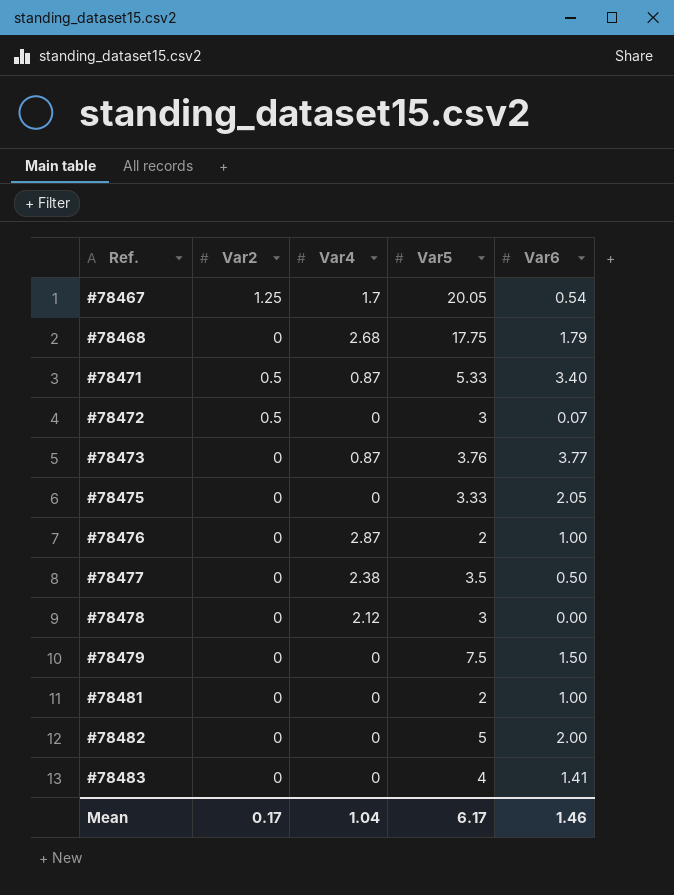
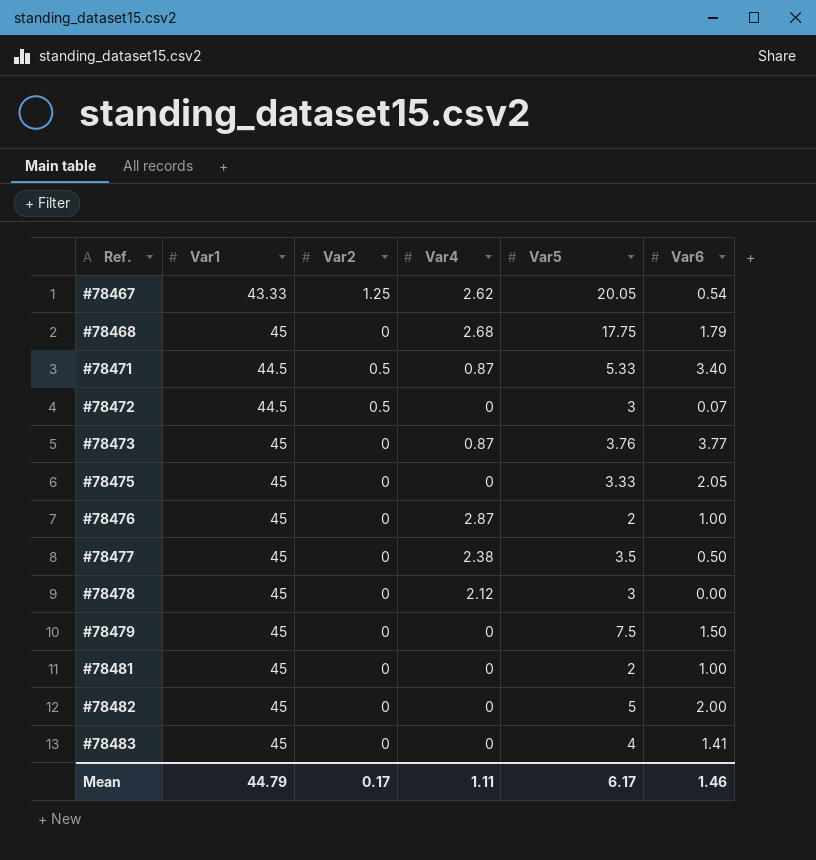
column Var1 | position: none -> 2
#78467 | Var4: 1.7 -> 2.62
Mean | Var4: 1.04 -> 1.11

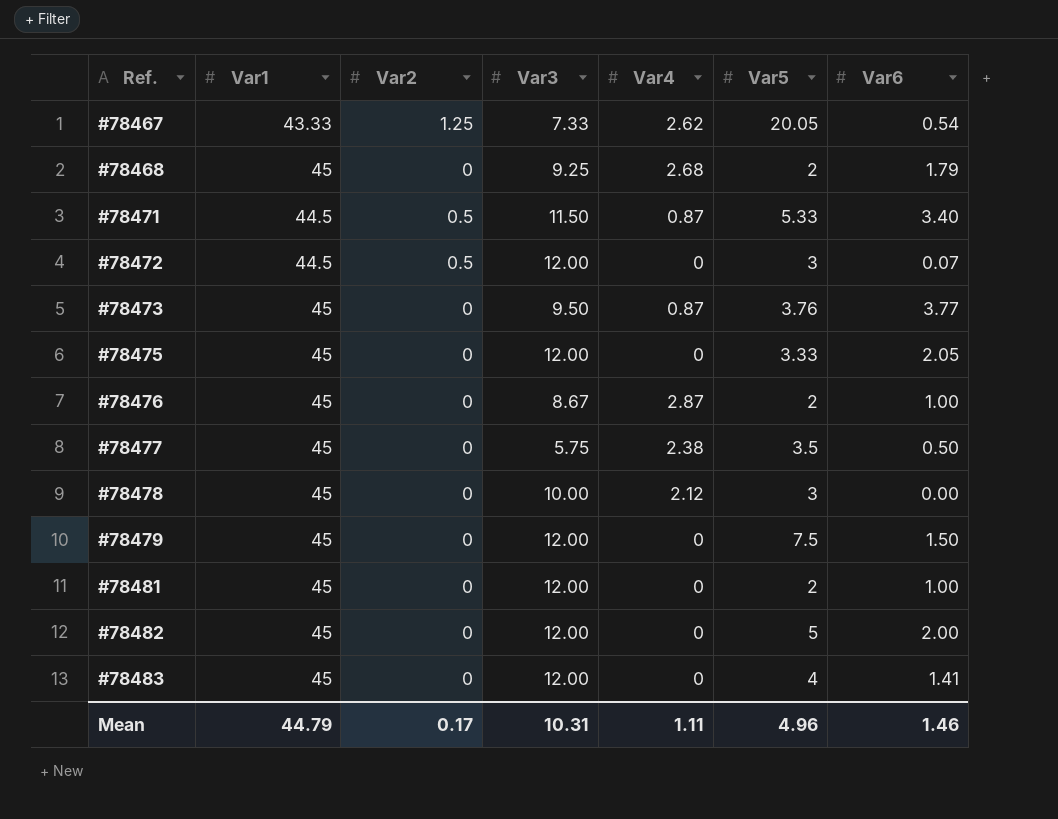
column Var3 | position: none -> 4
#78468 | Var5: 17.75 -> 2
Mean | Var5: 6.17 -> 4.96

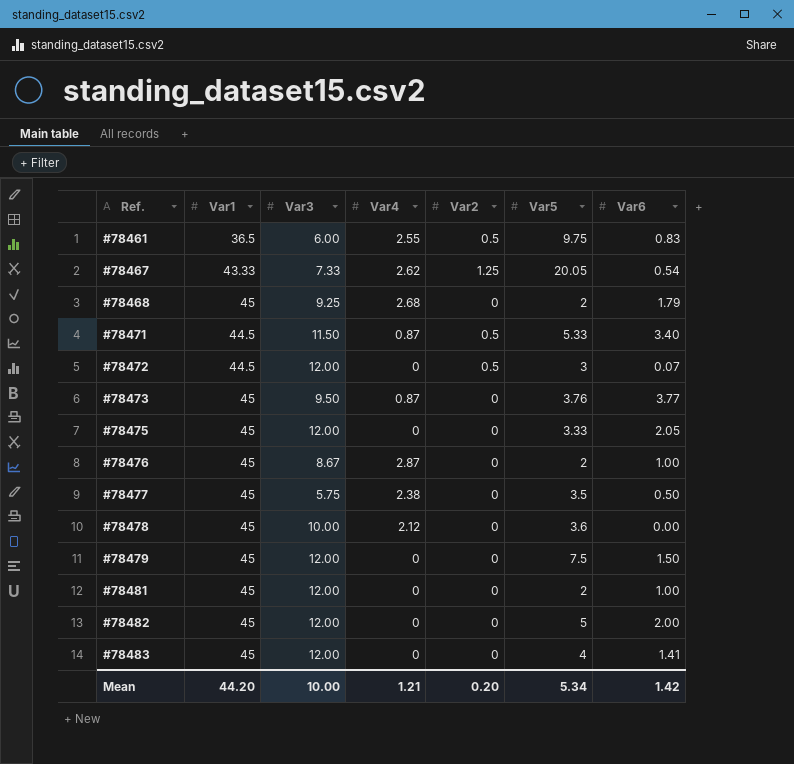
column Var2 | position: 3 -> 5
row #78461: none -> 36.5 | 6.00 | 2.55 | 0.5 | 9.75 | 0.83
#78478 | Var5: 3 -> 3.6
Mean | Var1: 44.79 -> 44.20
Mean | Var3: 10.31 -> 10.00
Mean | Var4: 1.11 -> 1.21
Mean | Var2: 0.17 -> 0.20
Mean | Var5: 4.96 -> 5.34
Mean | Var6: 1.46 -> 1.42

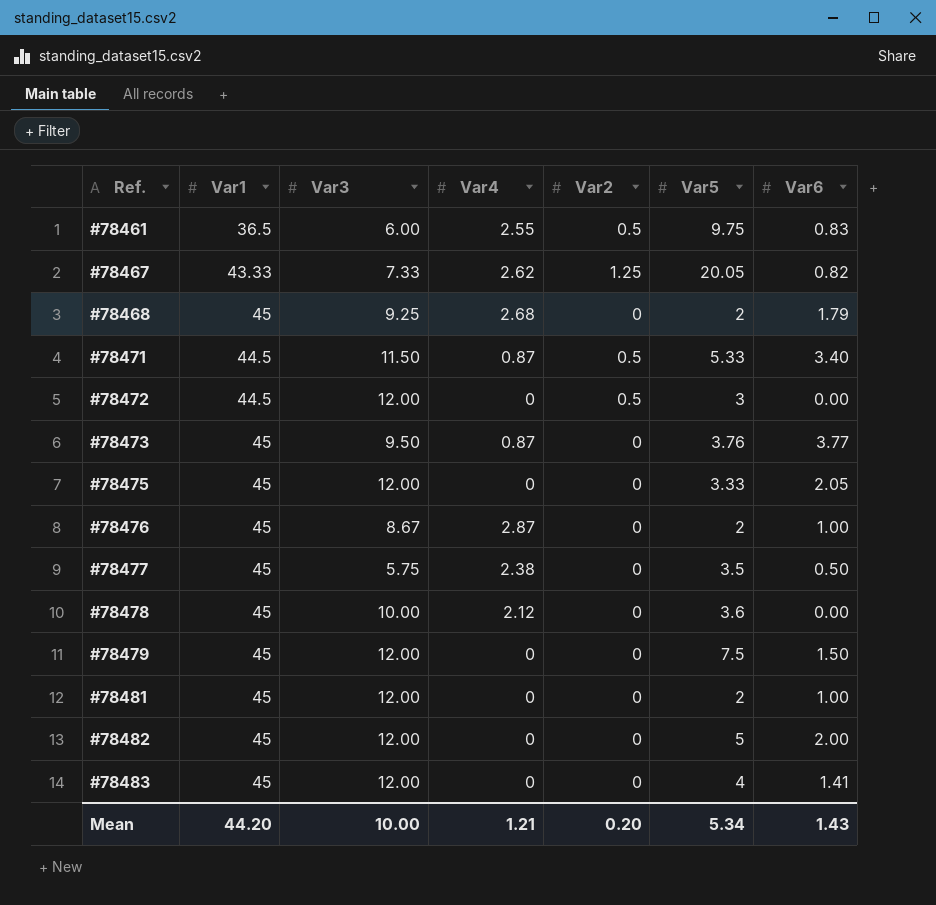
#78467 | Var6: 0.54 -> 0.82
#78472 | Var6: 0.07 -> 0.00
Mean | Var6: 1.42 -> 1.43

